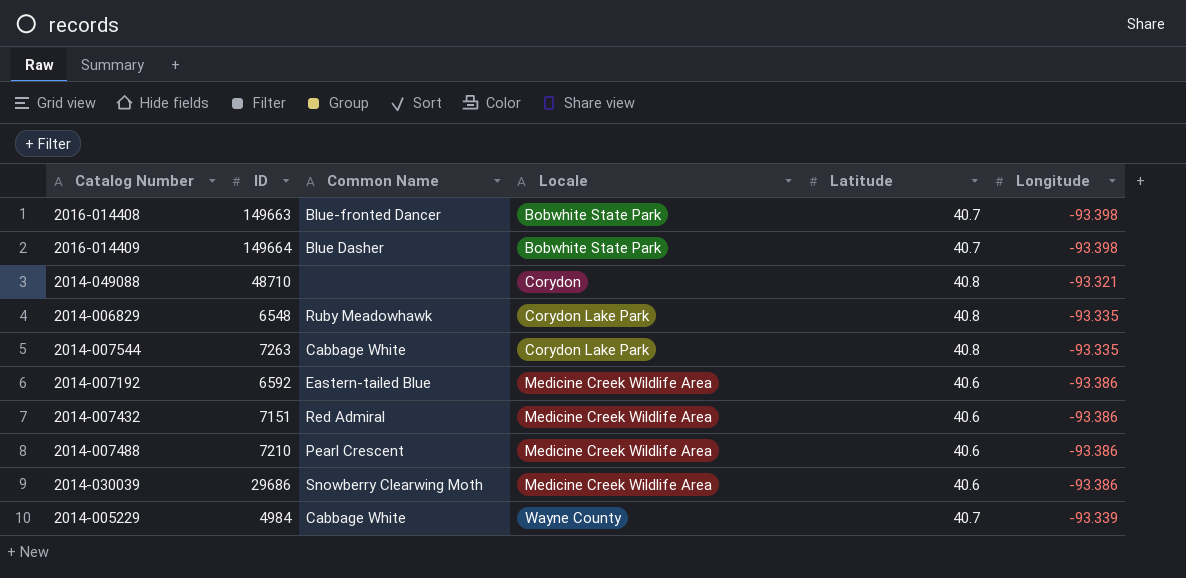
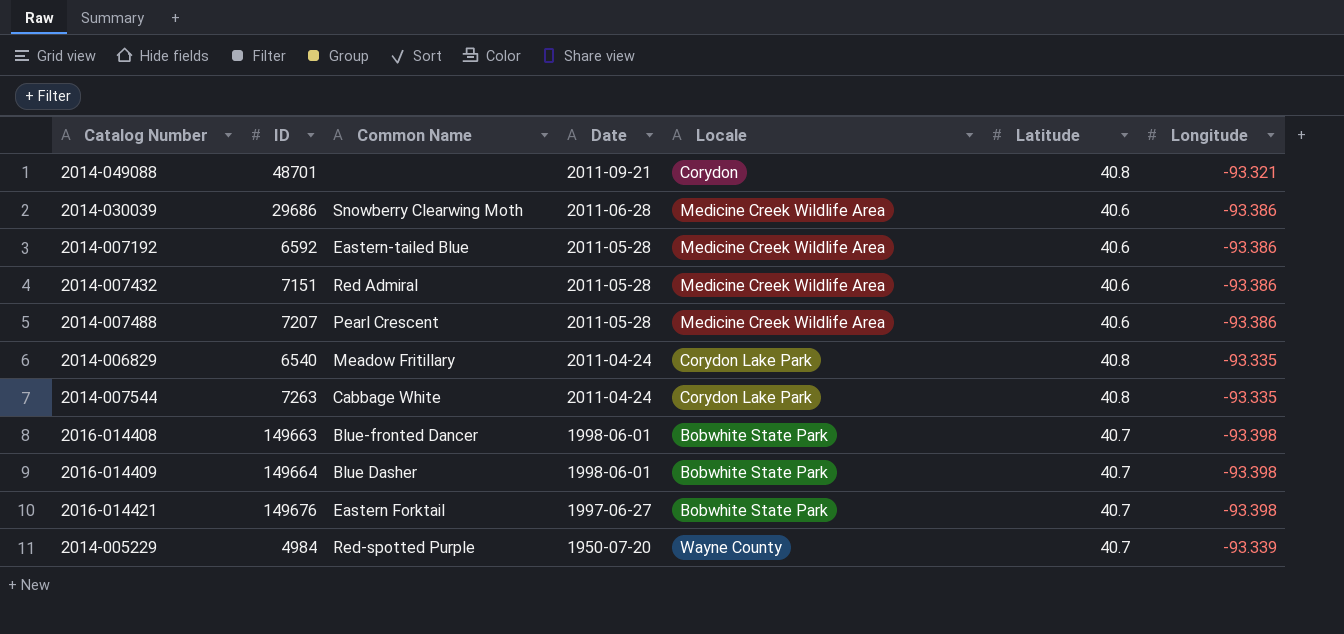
row order: Locale ascending -> Date descending
column Date | position: none -> 4
2014-049088 | ID: 48710 -> 48701
2014-007488 | ID: 7210 -> 7207
2014-006829 | ID: 6548 -> 6540
2014-006829 | Common Name: Ruby Meadowhawk -> Meadow Fritillary
row 2016-014421: none -> 149676 | Eastern Forktail | 1997-06-27 | Bobwhite State Park | 40.7 | -93.398
2014-005229 | Common Name: Cabbage White -> Red-spotted Purple

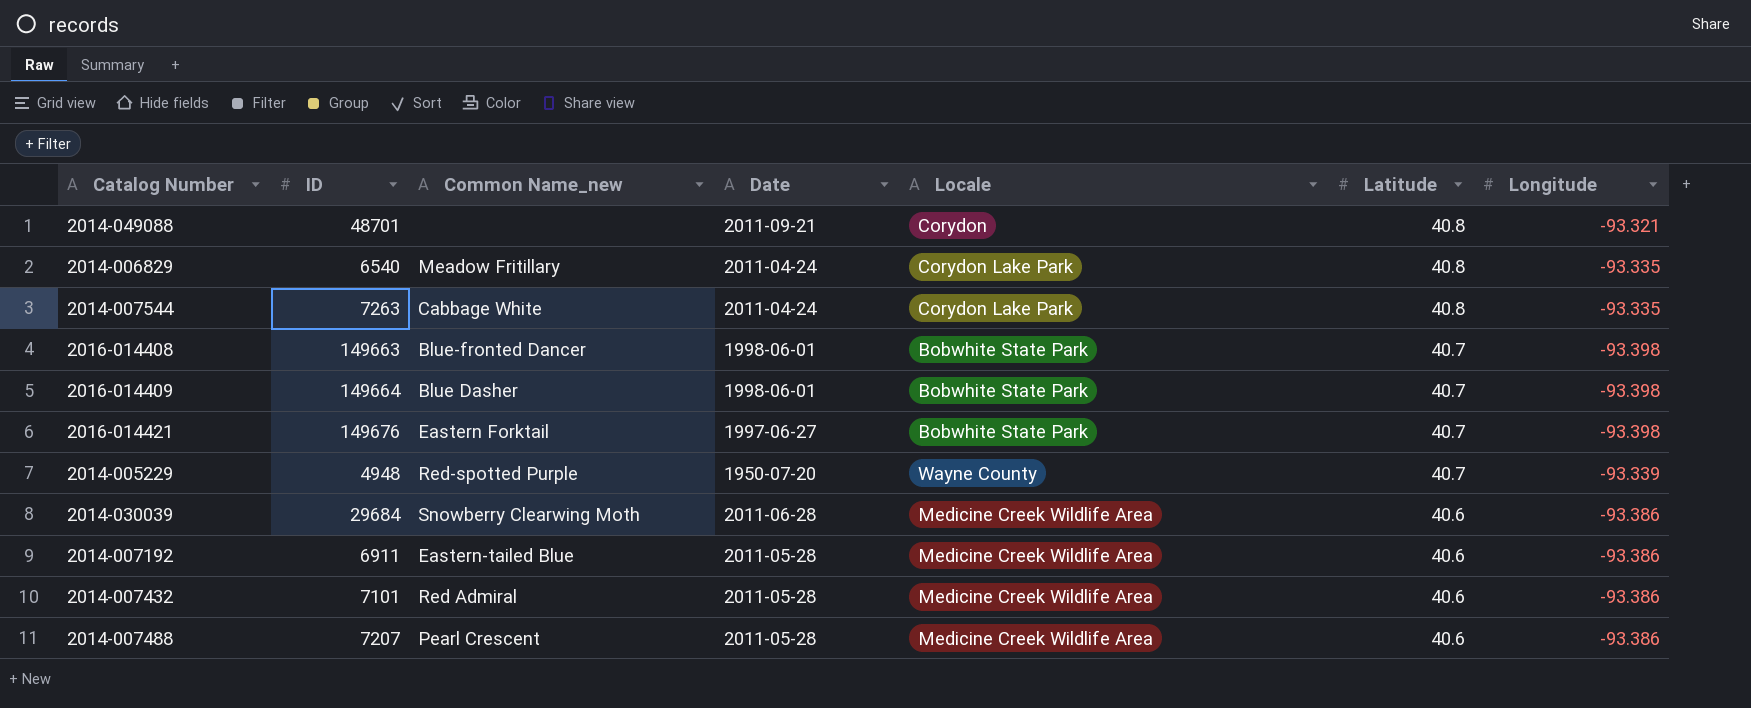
row order: Date descending -> Latitude descending
column name: Common Name -> Common Name_new
2014-005229 | ID: 4984 -> 4948
2014-030039 | ID: 29686 -> 29684
2014-007192 | ID: 6592 -> 6911
2014-007432 | ID: 7151 -> 7101

